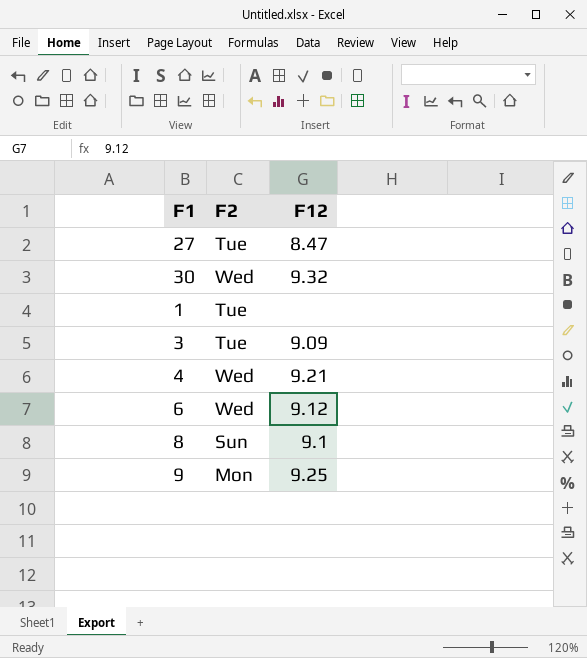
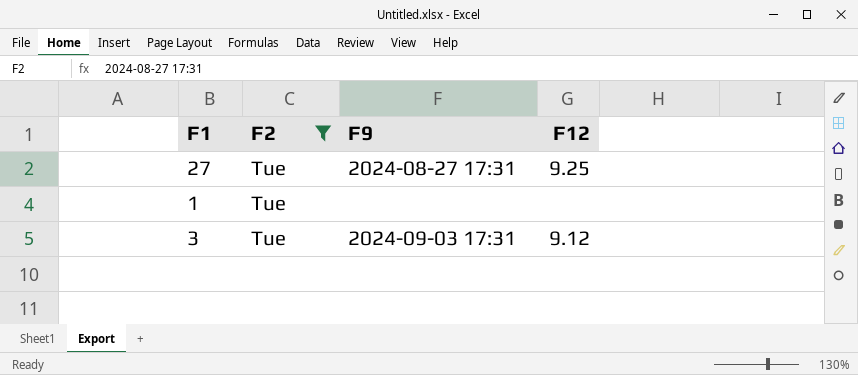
filter: none -> F2 = Tue
column F9 | position: none -> 3
27 | F12: 8.47 -> 9.25
3 | F12: 9.09 -> 9.12

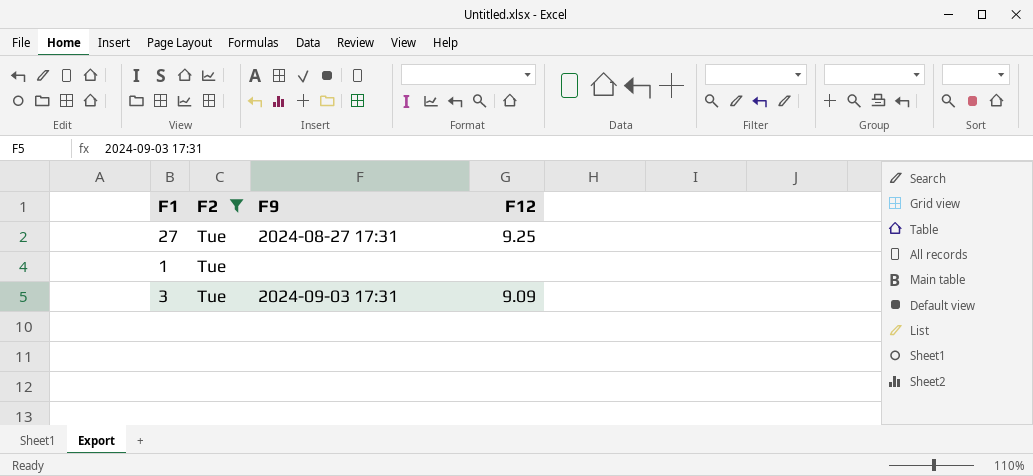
3 | F12: 9.12 -> 9.09

